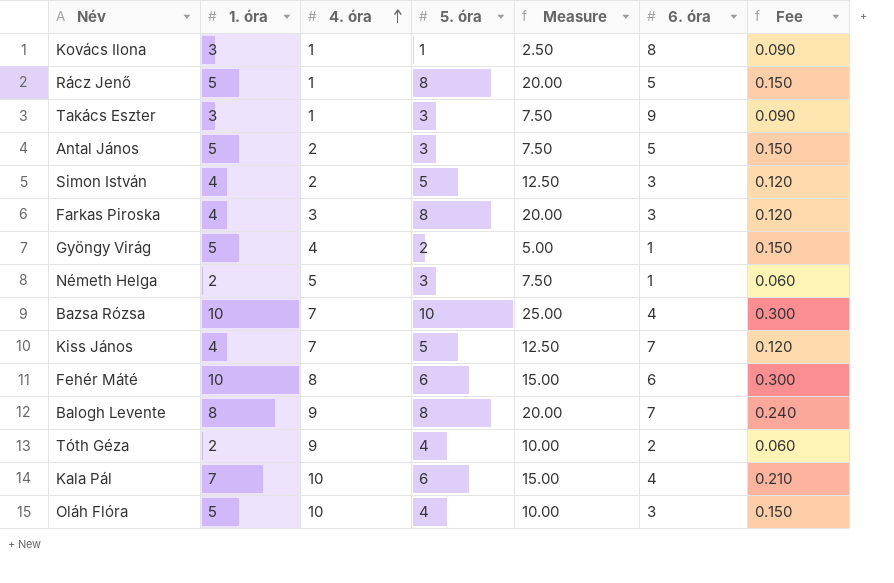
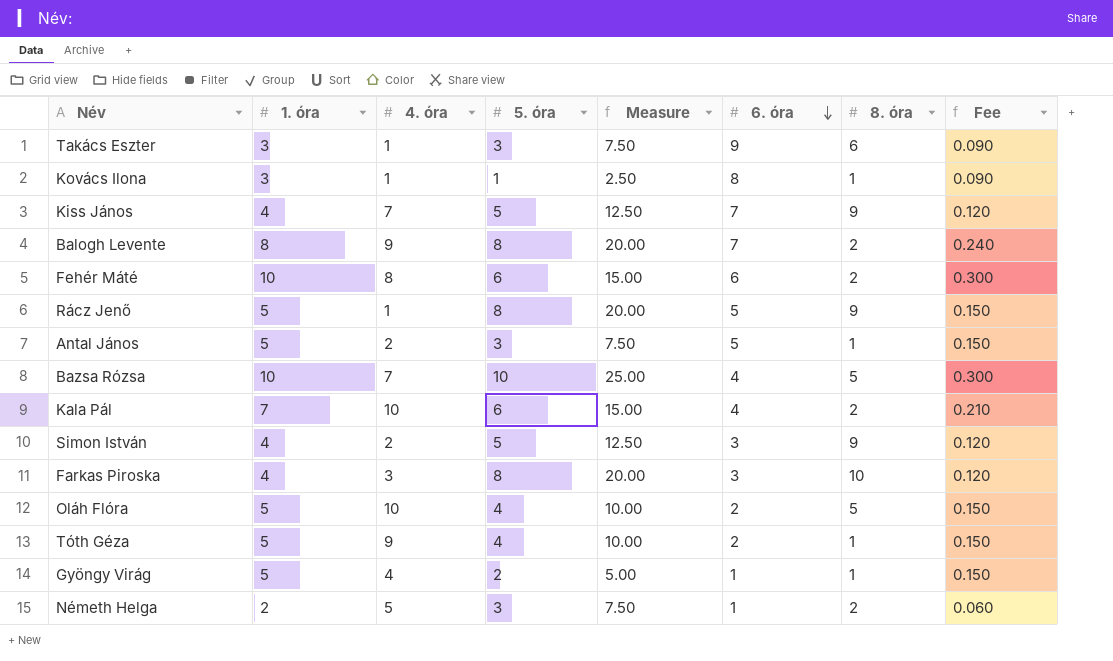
row order: 4. óra ascending -> 6. óra descending
column 8. óra | position: none -> 7
Oláh Flóra | 6. óra: 3 -> 2
Tóth Géza | 1. óra: 2 -> 5
Tóth Géza | Fee: 0.060 -> 0.150

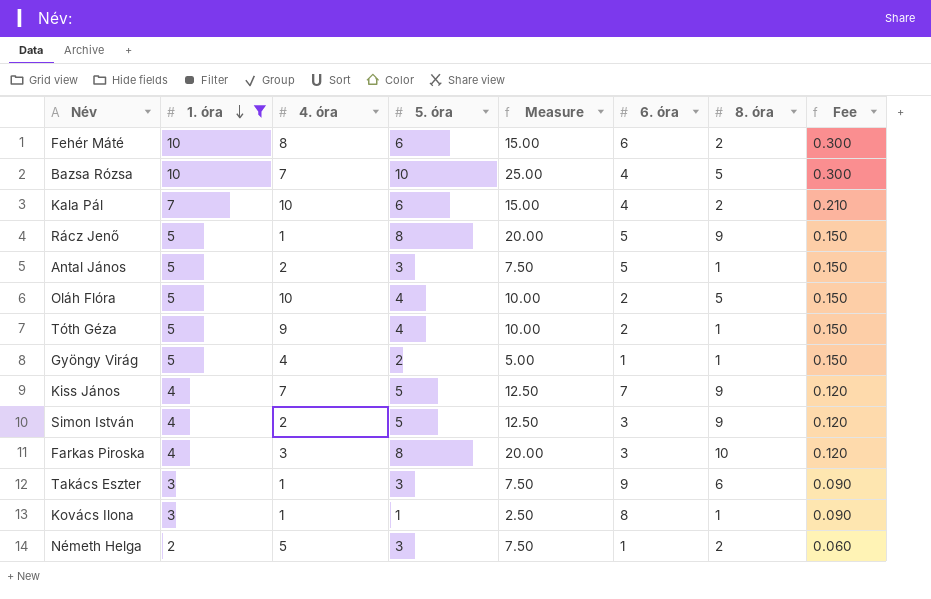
filter: none -> 1. óra != 8
row order: 6. óra descending -> 1. óra descending

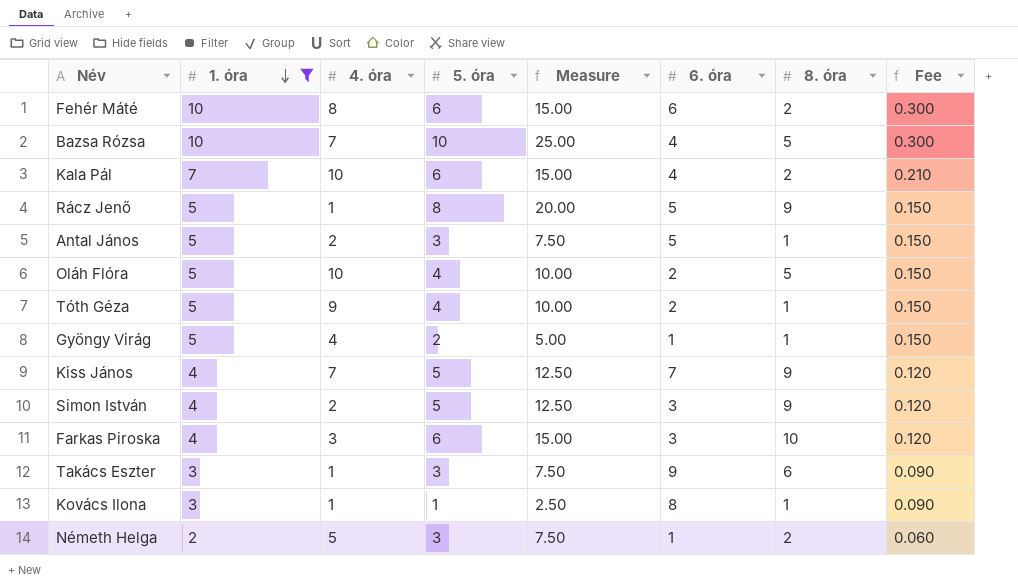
Farkas Piroska | 5. óra: 8 -> 6
Farkas Piroska | Measure: 20.00 -> 15.00

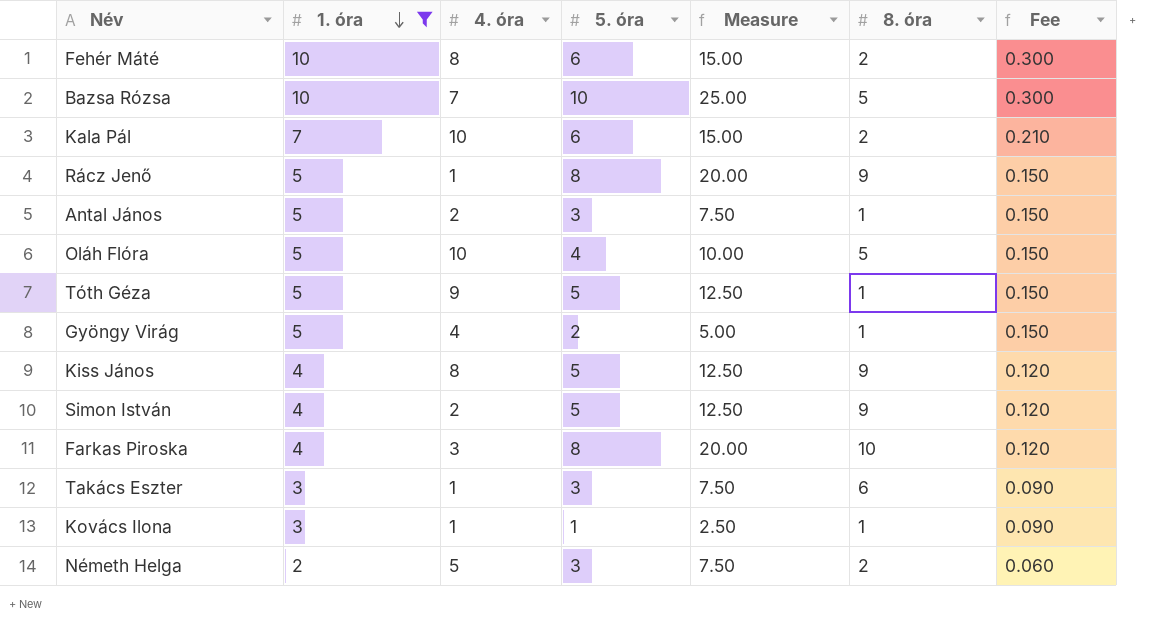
column 6. óra | position: 6 -> none
Tóth Géza | 5. óra: 4 -> 5
Tóth Géza | Measure: 10.00 -> 12.50
Kiss János | 4. óra: 7 -> 8
Farkas Piroska | 5. óra: 6 -> 8
Farkas Piroska | Measure: 15.00 -> 20.00

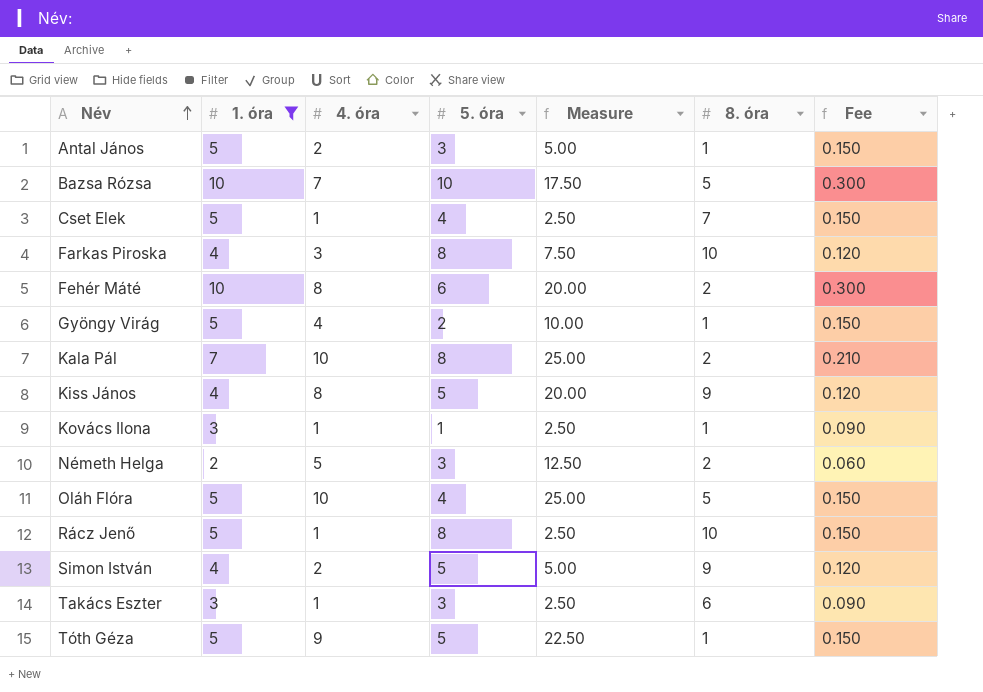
row order: 1. óra descending -> Név ascending
column Measure | formula: [5. óra] * 2.5 -> [4. óra] * 2.5
row Cset Elek: none -> 5 | 1 | 4 | 2.50 | 7 | 0.150
Kala Pál | 5. óra: 6 -> 8
Rácz Jenő | 8. óra: 9 -> 10

